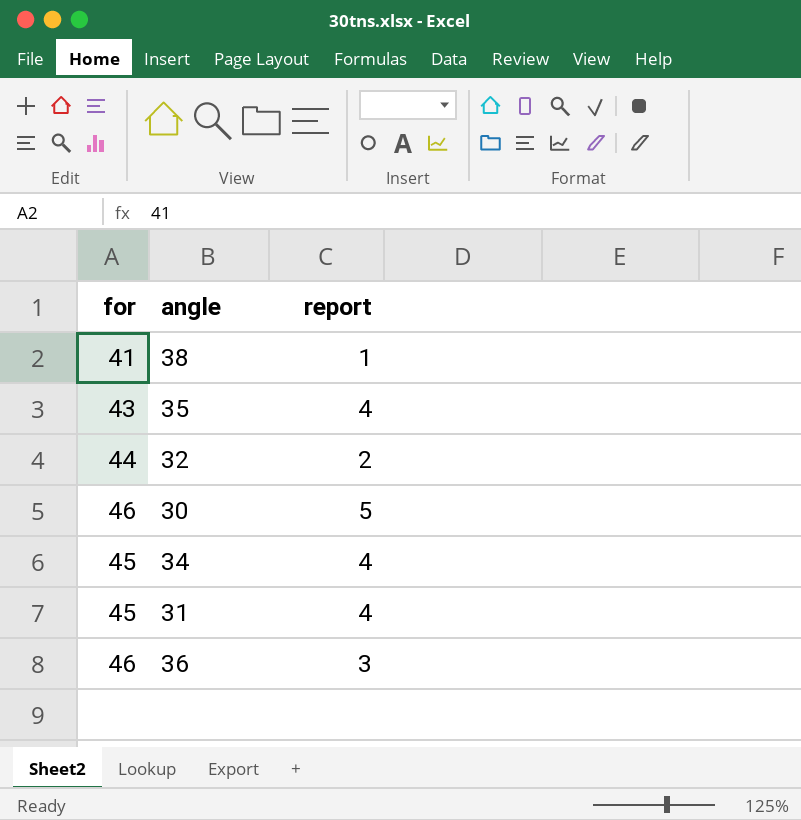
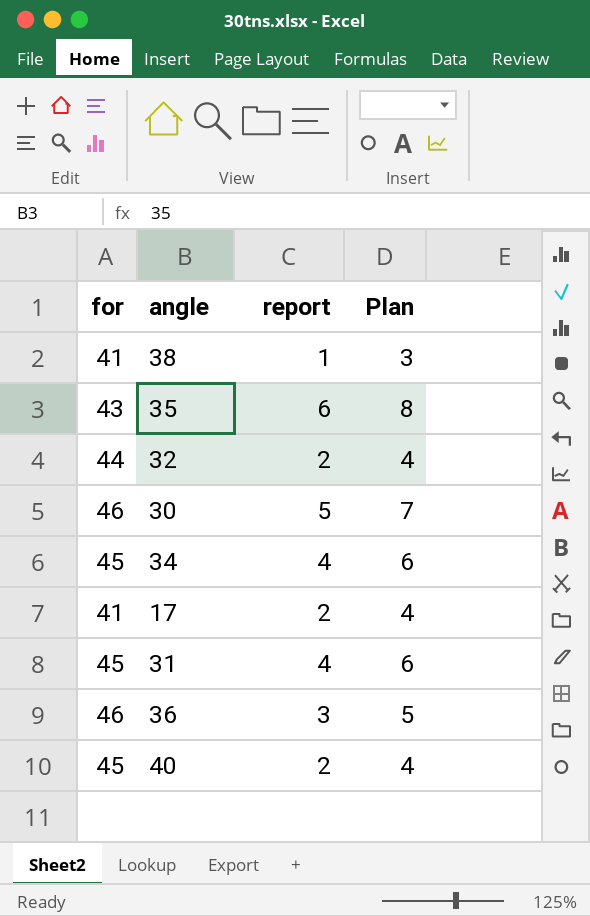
column Plan | formula: none -> [report] + 2
35 | report: 4 -> 6
row 17: none -> 41 | 2 | 4
row 40: none -> 45 | 2 | 4

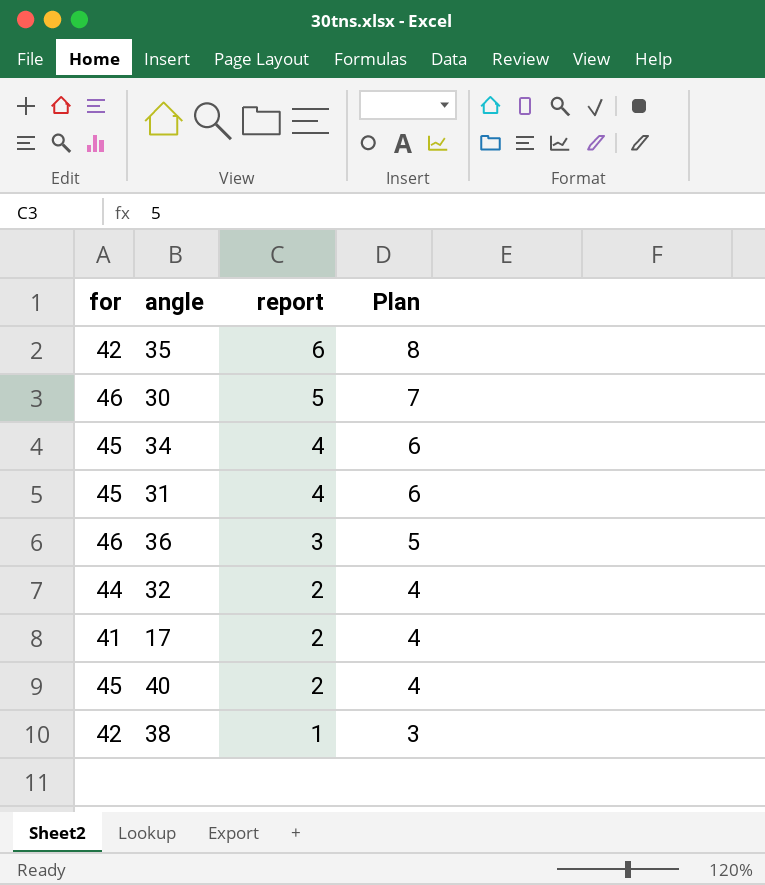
row order: none -> report descending
35 | for: 43 -> 42
38 | for: 41 -> 42

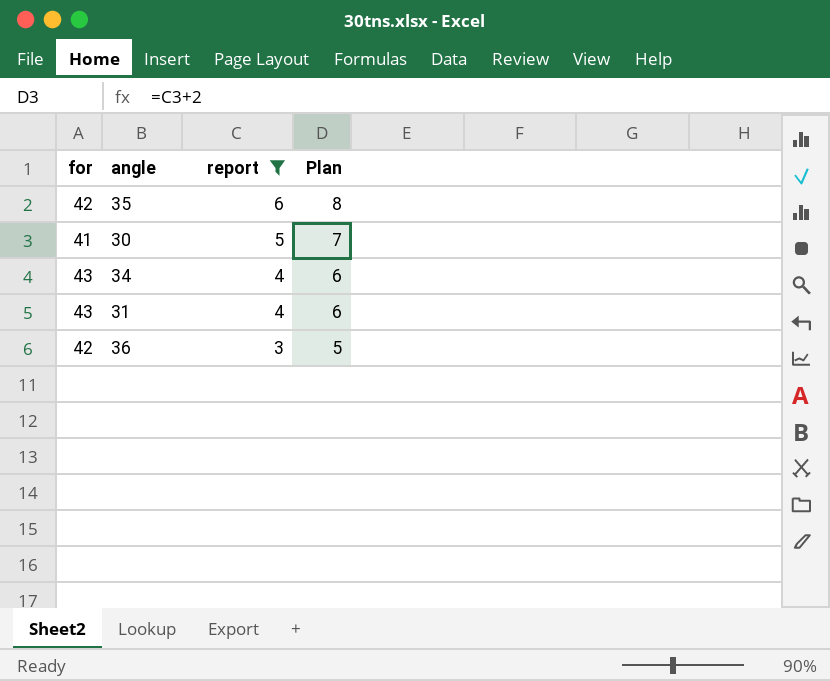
filter: none -> report >= 3
30 | for: 46 -> 41
34 | for: 45 -> 43
31 | for: 45 -> 43
36 | for: 46 -> 42

